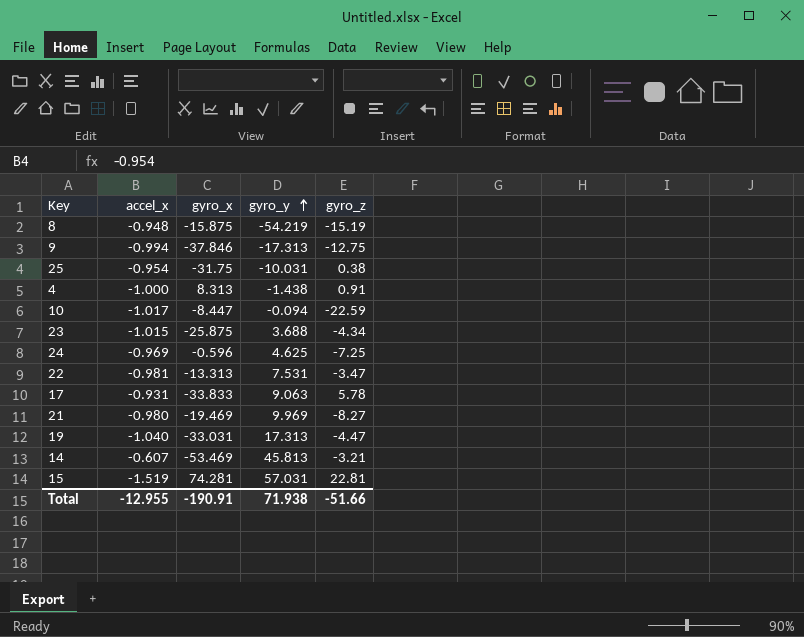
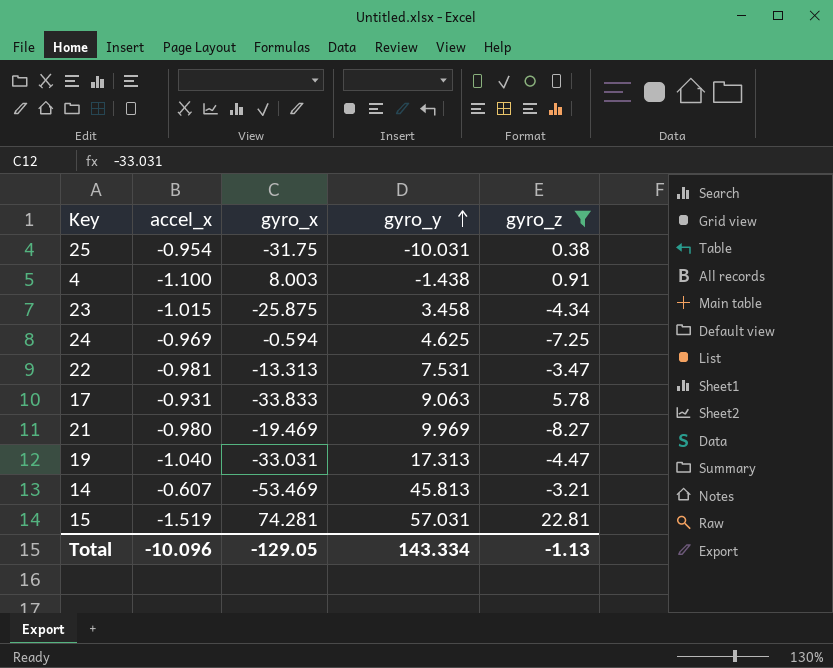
filter: none -> gyro_z >= -8.27
4 | accel_x: -1.000 -> -1.100
4 | gyro_x: 8.313 -> 8.003
23 | gyro_y: 3.688 -> 3.458
24 | gyro_x: -0.596 -> -0.594
Total | accel_x: -12.955 -> -10.096
Total | gyro_x: -190.91 -> -129.05
Total | gyro_y: 71.938 -> 143.334
Total | gyro_z: -51.66 -> -1.13

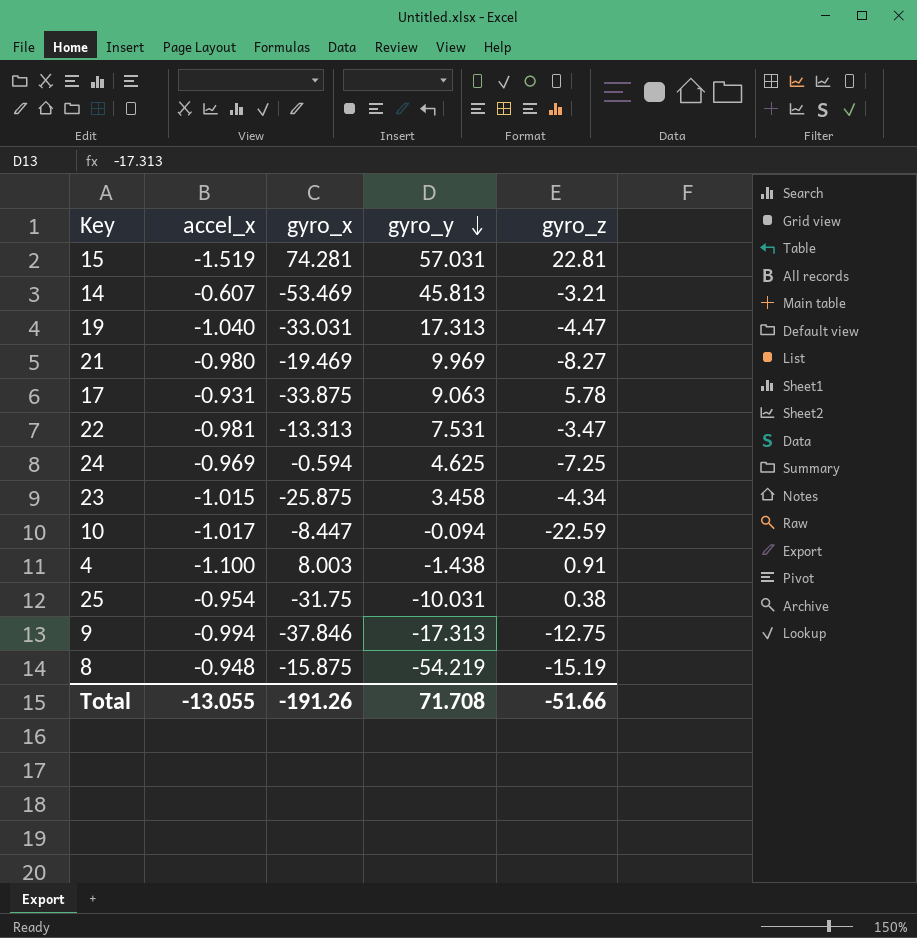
filter: gyro_z >= -8.27 -> none
row order: gyro_y ascending -> gyro_y descending
17 | gyro_x: -33.833 -> -33.875
Total | accel_x: -10.096 -> -13.055
Total | gyro_x: -129.05 -> -191.26
Total | gyro_y: 143.334 -> 71.708
Total | gyro_z: -1.13 -> -51.66

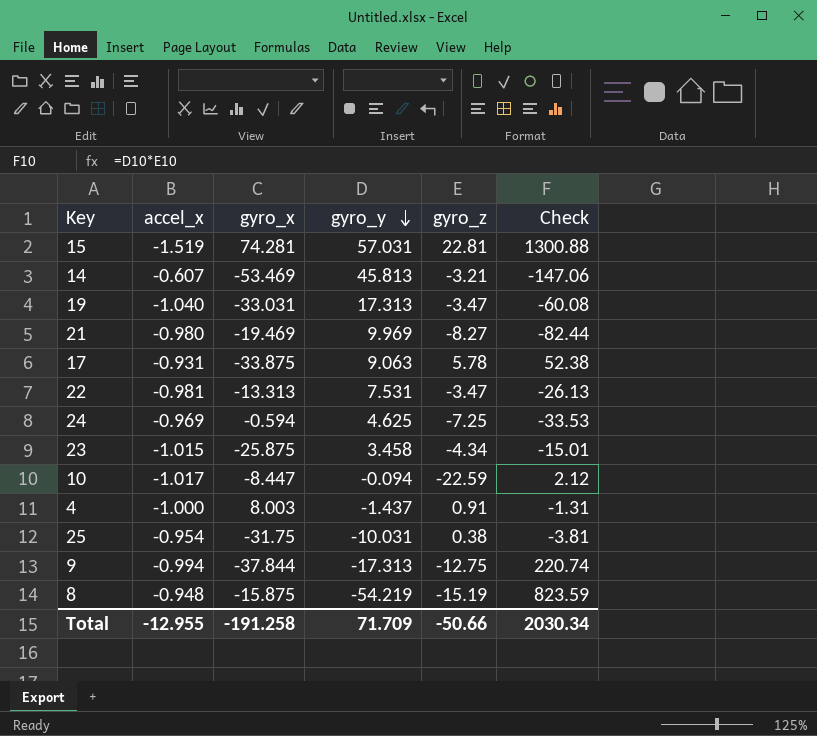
column Check | formula: none -> [gyro_y] * [gyro_z]
19 | gyro_z: -4.47 -> -3.47
4 | accel_x: -1.100 -> -1.000
4 | gyro_y: -1.438 -> -1.437
9 | gyro_x: -37.846 -> -37.844
Total | accel_x: -13.055 -> -12.955
Total | gyro_x: -191.26 -> -191.258
Total | gyro_y: 71.708 -> 71.709
Total | gyro_z: -51.66 -> -50.66

